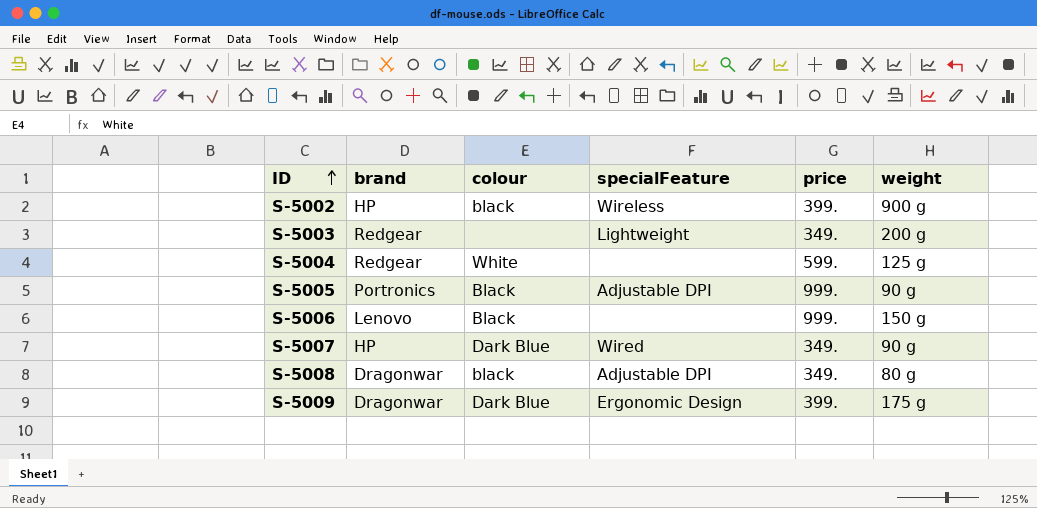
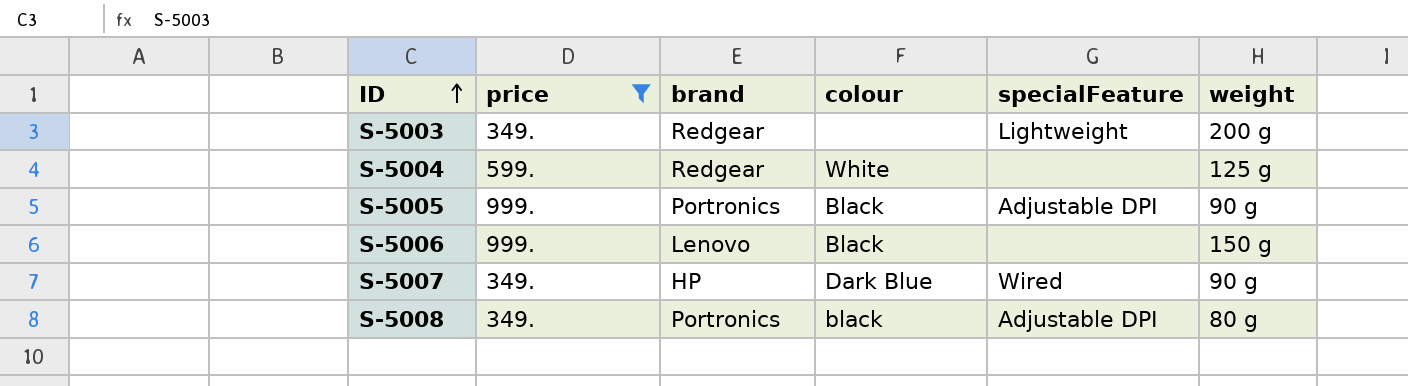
filter: none -> price != 399.
column price | position: 5 -> 2
S-5008 | brand: Dragonwar -> Portronics

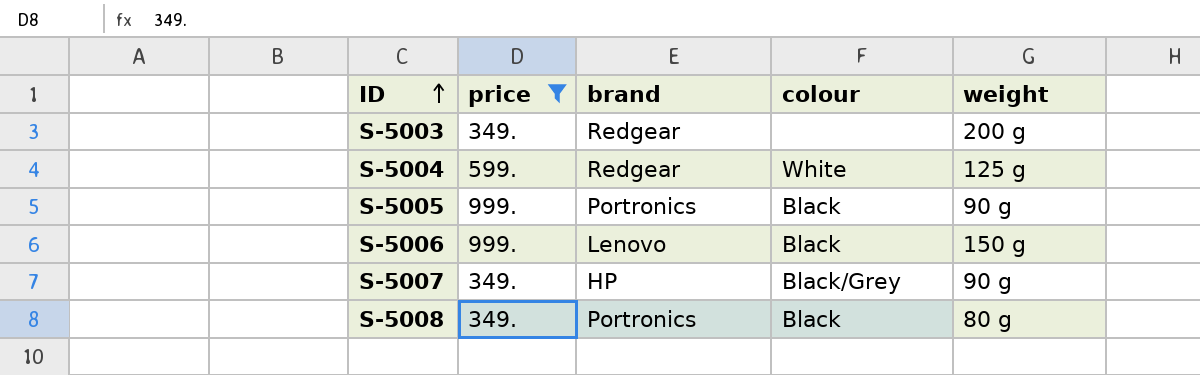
column specialFeature | position: 5 -> none
S-5007 | colour: Dark Blue -> Black/Grey
S-5008 | colour: black -> Black

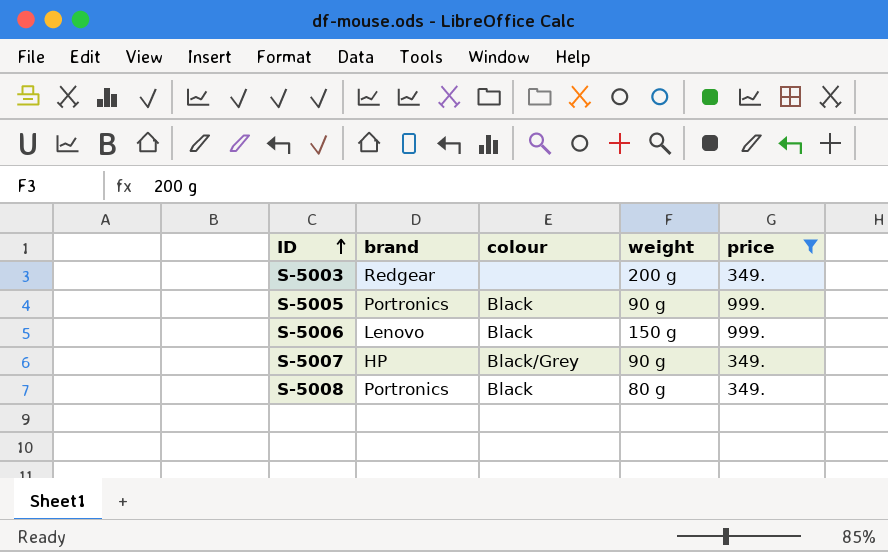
column price | position: 2 -> 5
row S-5004: 599. | Redgear | White | 125 g -> none

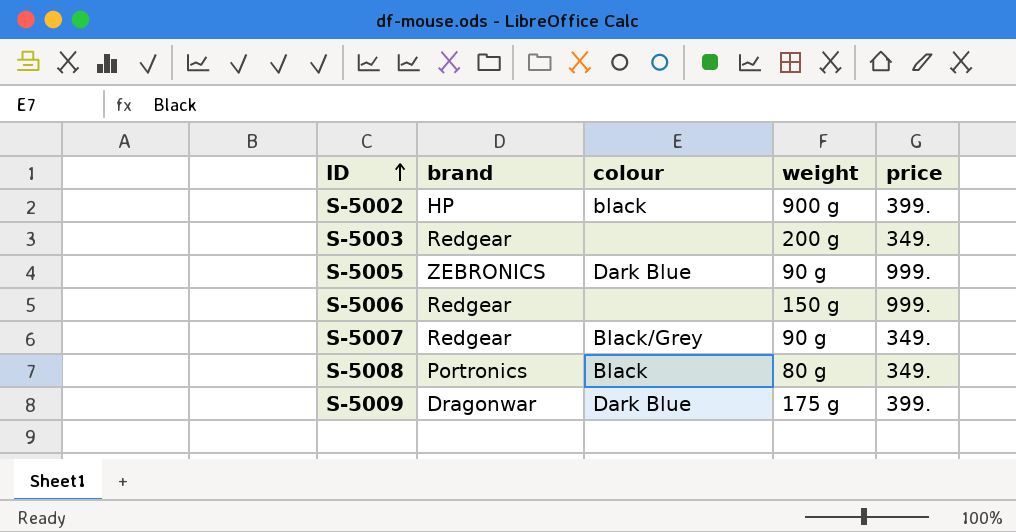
filter: price != 399. -> none
S-5005 | brand: Portronics -> ZEBRONICS
S-5005 | colour: Black -> Dark Blue
S-5006 | brand: Lenovo -> Redgear
S-5006 | colour: Black -> none
S-5007 | brand: HP -> Redgear

